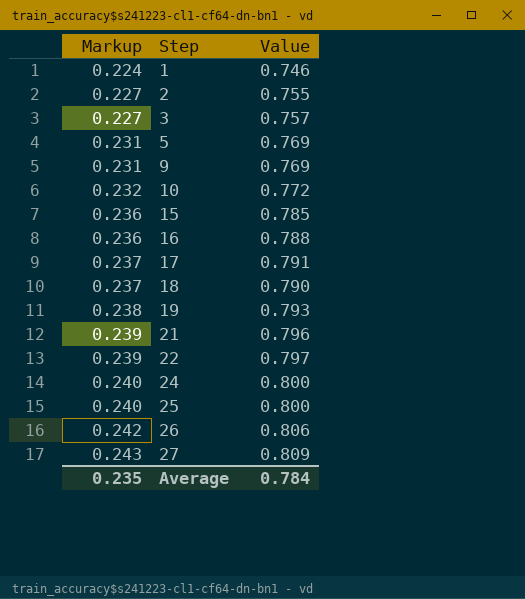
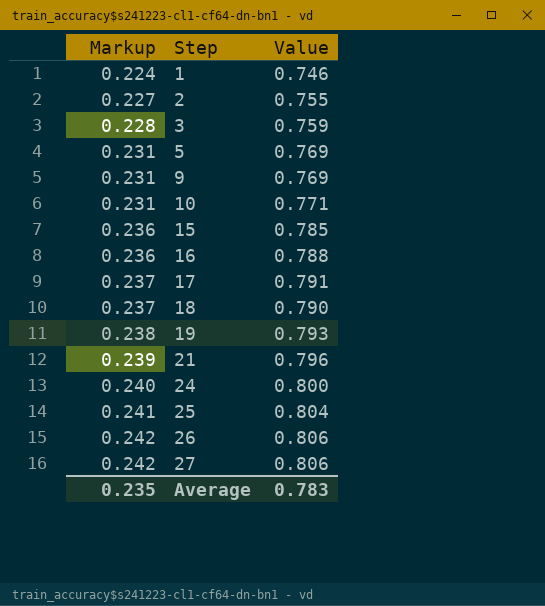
row 22: 0.239 | 0.797 -> none
3 | Markup: 0.227 -> 0.228
3 | Value: 0.757 -> 0.759
10 | Markup: 0.232 -> 0.231
10 | Value: 0.772 -> 0.771
25 | Markup: 0.240 -> 0.241
25 | Value: 0.800 -> 0.804
27 | Markup: 0.243 -> 0.242
27 | Value: 0.809 -> 0.806
Average | Value: 0.784 -> 0.783

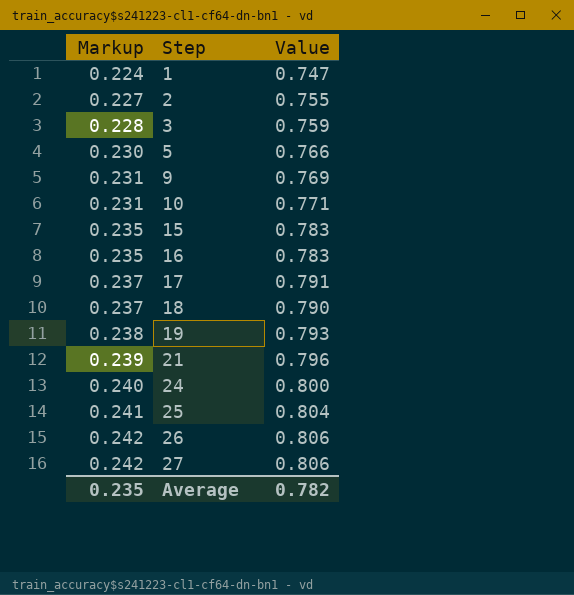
1 | Value: 0.746 -> 0.747
5 | Markup: 0.231 -> 0.230
5 | Value: 0.769 -> 0.766
15 | Markup: 0.236 -> 0.235
15 | Value: 0.785 -> 0.783
16 | Markup: 0.236 -> 0.235
16 | Value: 0.788 -> 0.783
Average | Value: 0.783 -> 0.782

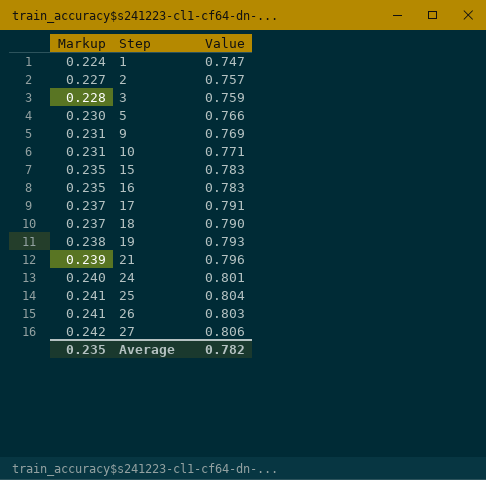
2 | Value: 0.755 -> 0.757
24 | Value: 0.800 -> 0.801
26 | Markup: 0.242 -> 0.241
26 | Value: 0.806 -> 0.803

